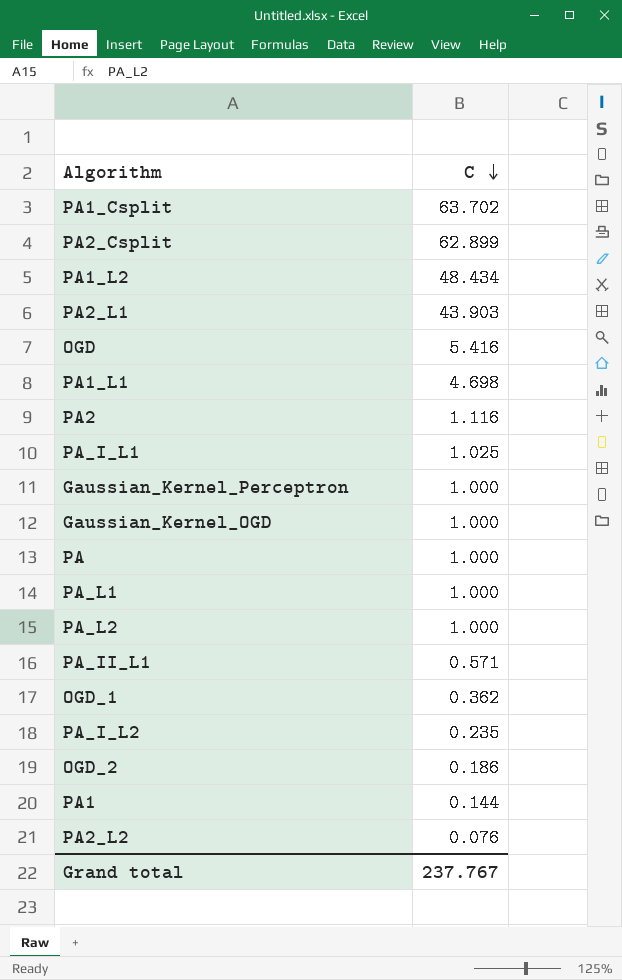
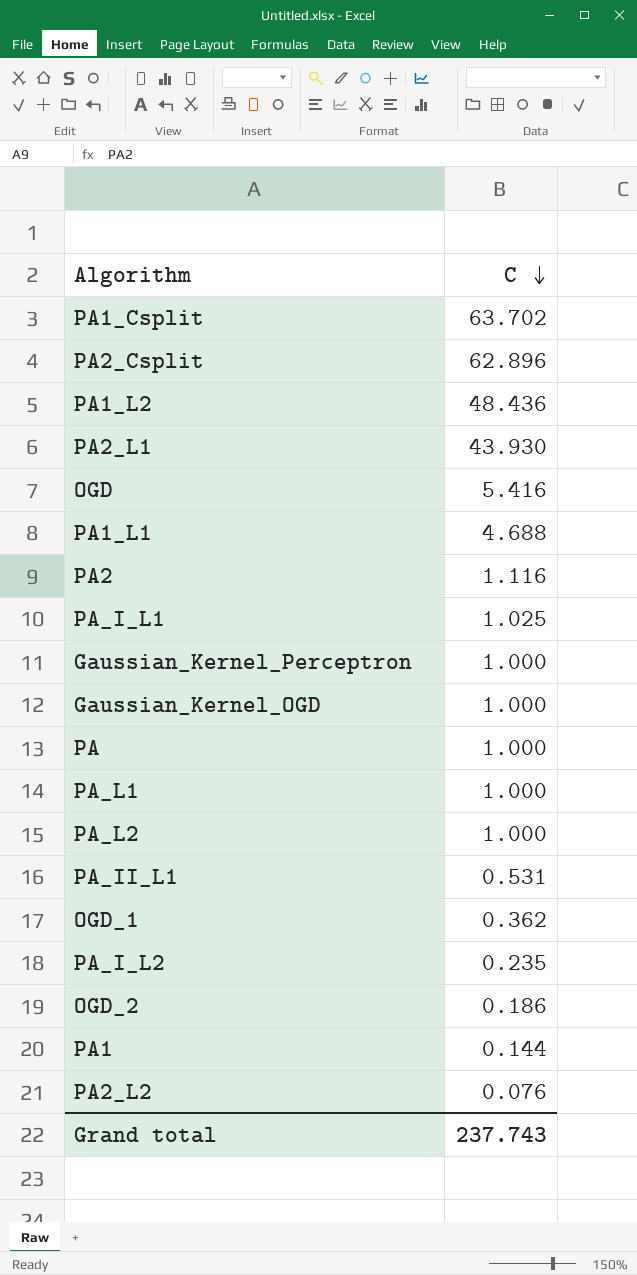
PA2_Csplit | C: 62.899 -> 62.896
PA1_L2 | C: 48.434 -> 48.436
PA2_L1 | C: 43.903 -> 43.930
PA1_L1 | C: 4.698 -> 4.688
PA_II_L1 | C: 0.571 -> 0.531
Grand total | C: 237.767 -> 237.743

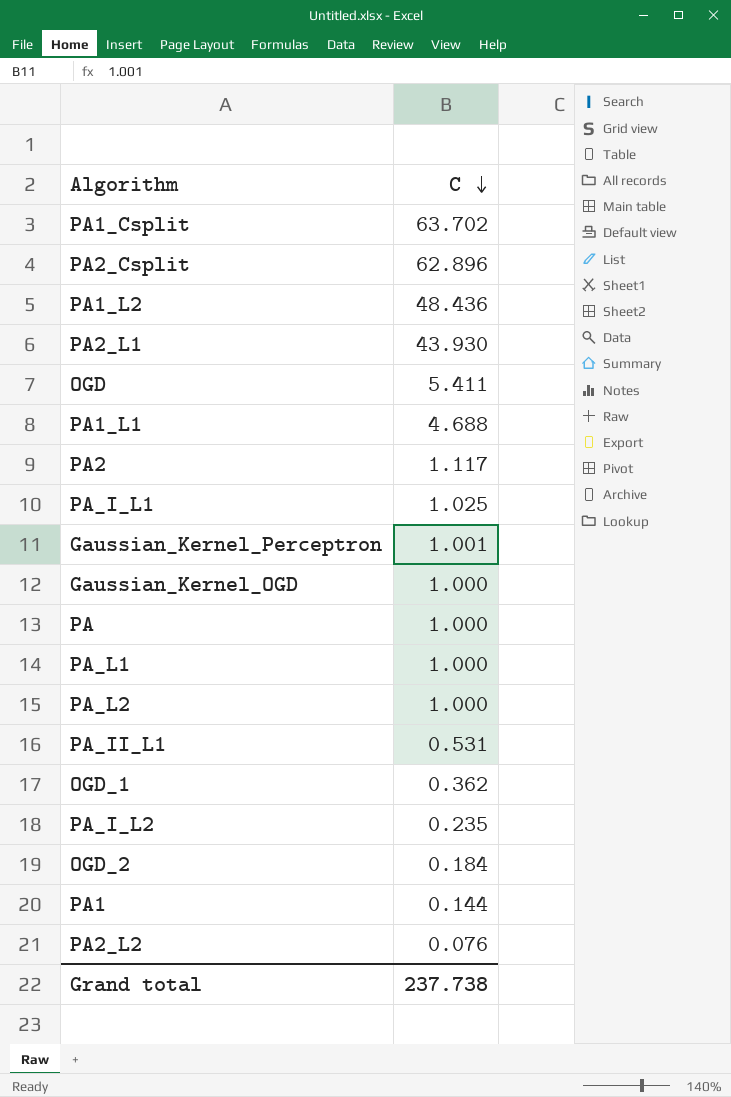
OGD | C: 5.416 -> 5.411
PA2 | C: 1.116 -> 1.117
Gaussian_Kernel_Perceptron | C: 1.000 -> 1.001
OGD_2 | C: 0.186 -> 0.184
Grand total | C: 237.743 -> 237.738

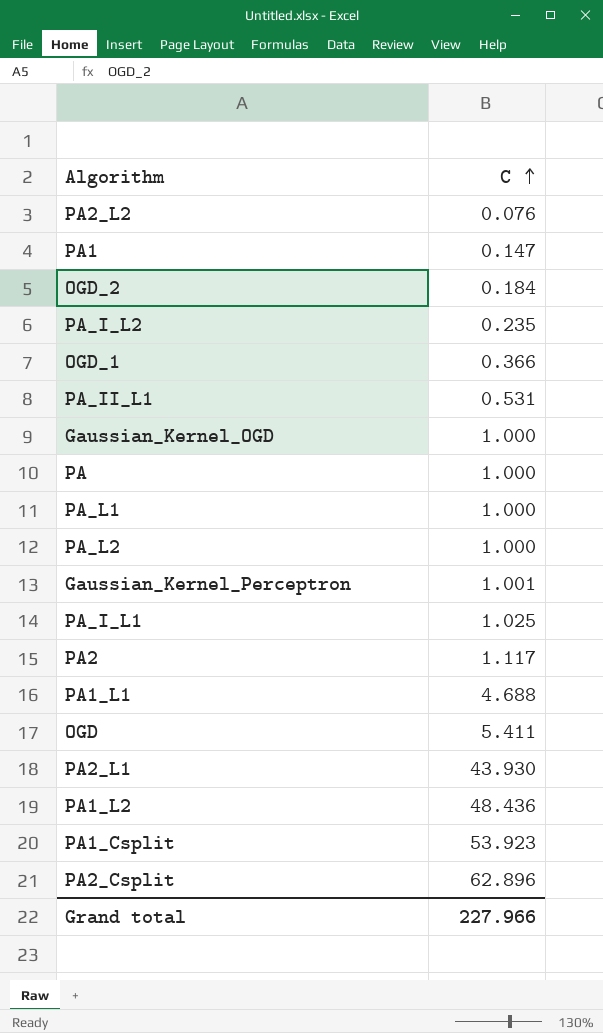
row order: C descending -> C ascending
PA1 | C: 0.144 -> 0.147
OGD_1 | C: 0.362 -> 0.366
PA1_Csplit | C: 63.702 -> 53.923
Grand total | C: 237.738 -> 227.966

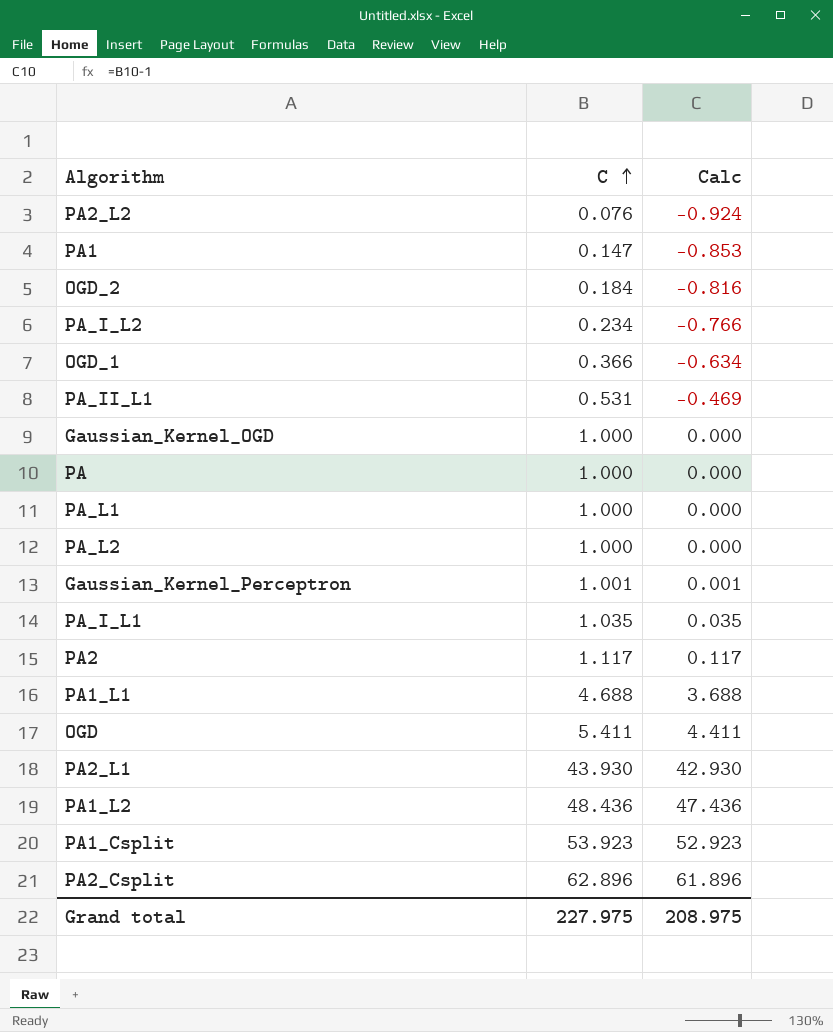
column Calc | formula: none -> [C] - 1
PA_I_L2 | C: 0.235 -> 0.234
PA_I_L1 | C: 1.025 -> 1.035
Grand total | C: 227.966 -> 227.975

